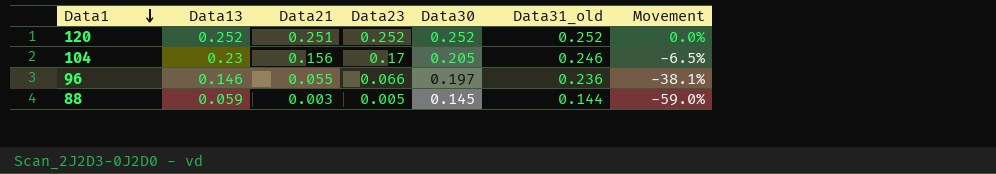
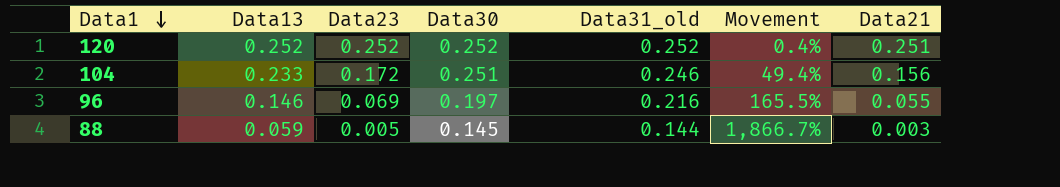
column Movement | formula: ([Data13] - [Data31_old]) / [Data31_old] -> ([Data13] - [Data21]) / [Data21]
column Data21 | position: 3 -> 7
104 | Data13: 0.23 -> 0.233
104 | Data23: 0.17 -> 0.172
104 | Data30: 0.205 -> 0.251
96 | Data23: 0.066 -> 0.069
96 | Data31_old: 0.236 -> 0.216

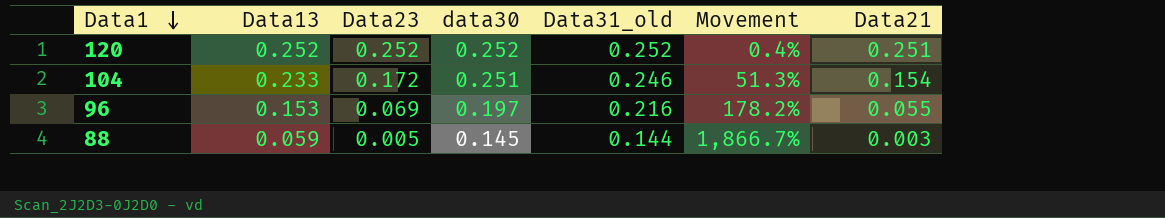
column name: Data30 -> data30
104 | Movement: 49.4% -> 51.3%
104 | Data21: 0.156 -> 0.154
96 | Data13: 0.146 -> 0.153
96 | Movement: 165.5% -> 178.2%

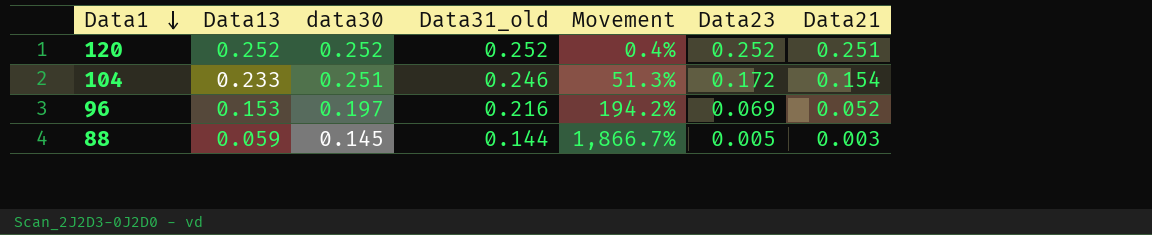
column Data23 | position: 3 -> 6
96 | Movement: 178.2% -> 194.2%
96 | Data21: 0.055 -> 0.052

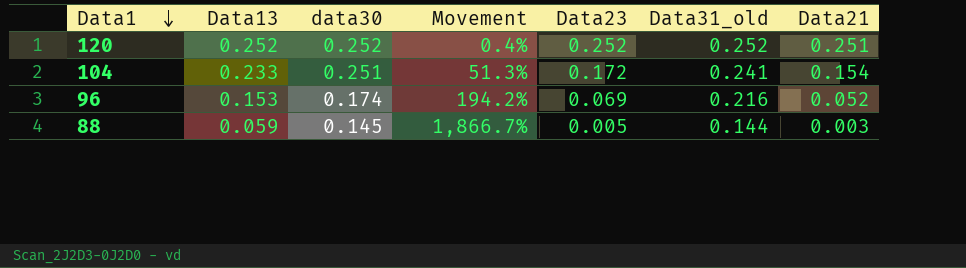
column Data31_old | position: 4 -> 6
104 | Data31_old: 0.246 -> 0.241
96 | data30: 0.197 -> 0.174

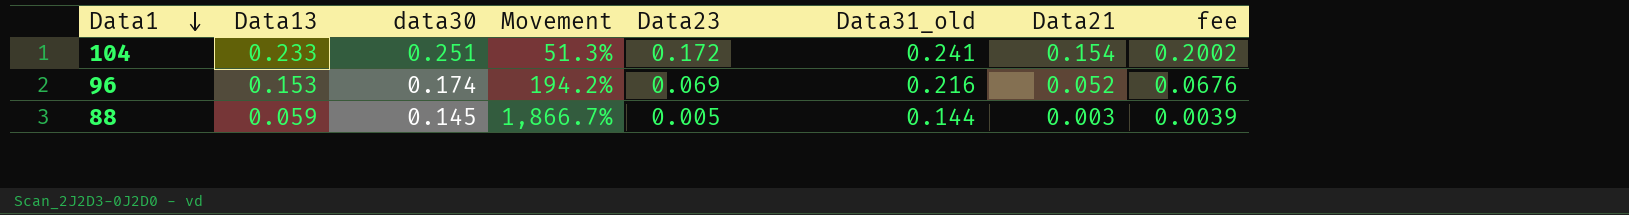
column fee | formula: none -> [Data21] * 1.3
row 120: 0.252 | 0.252 | 0.4% | 0.252 | 0.252 | 0.251 -> none

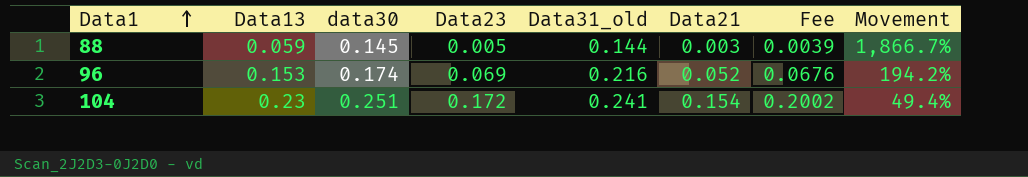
row order: Data1 descending -> Data1 ascending
column name: fee -> Fee
column Movement | position: 4 -> 8
104 | Data13: 0.233 -> 0.23
104 | Movement: 51.3% -> 49.4%

